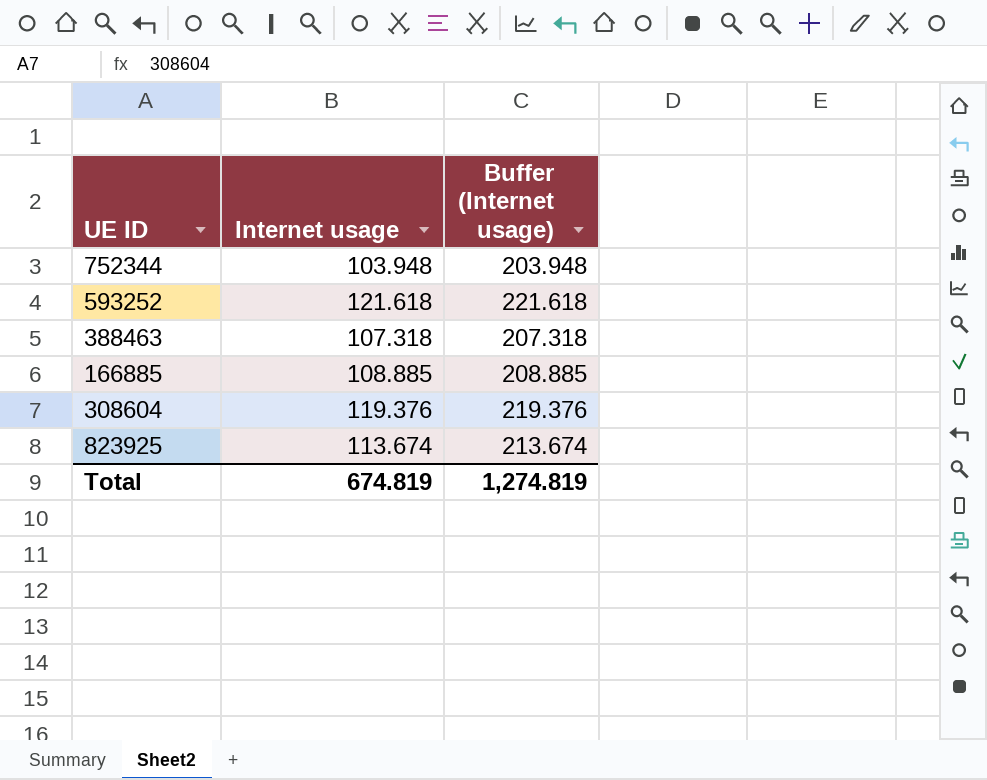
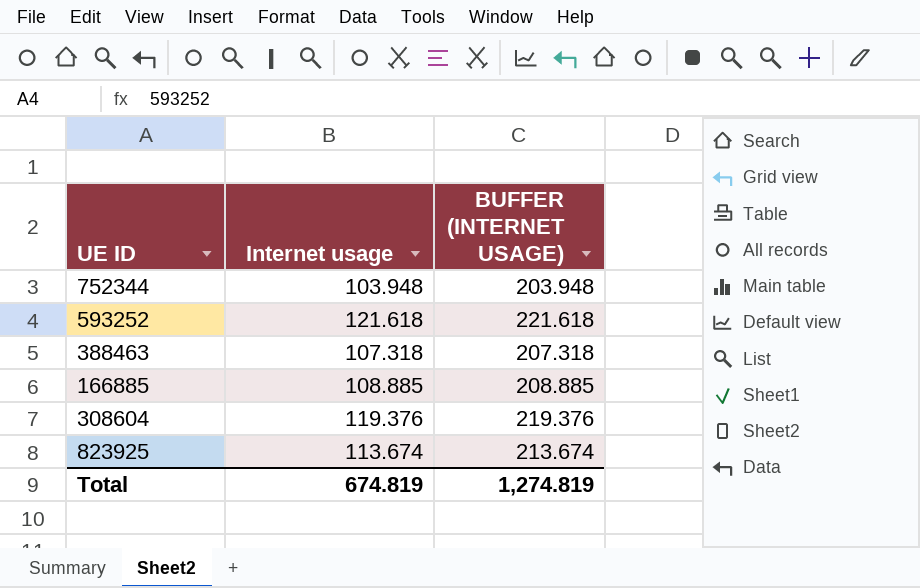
column name: Buffer (Internet usage) -> BUFFER (INTERNET USAGE)

